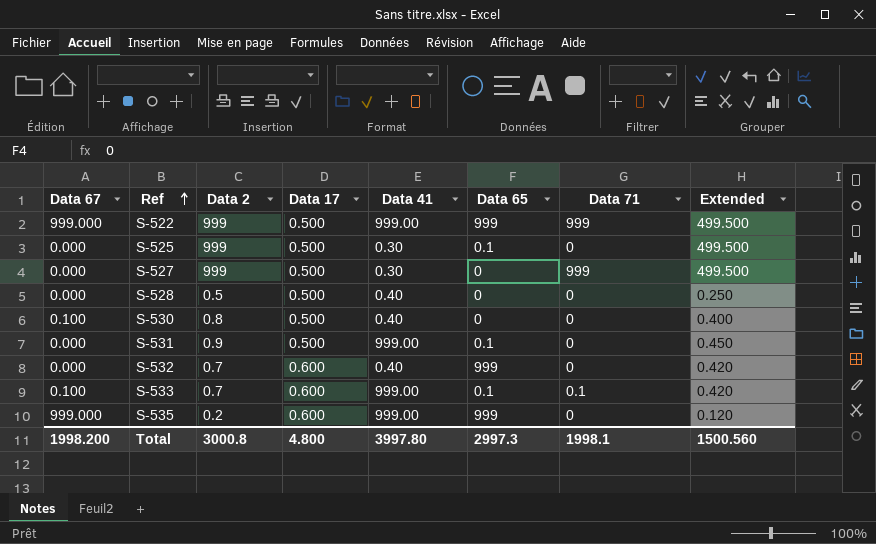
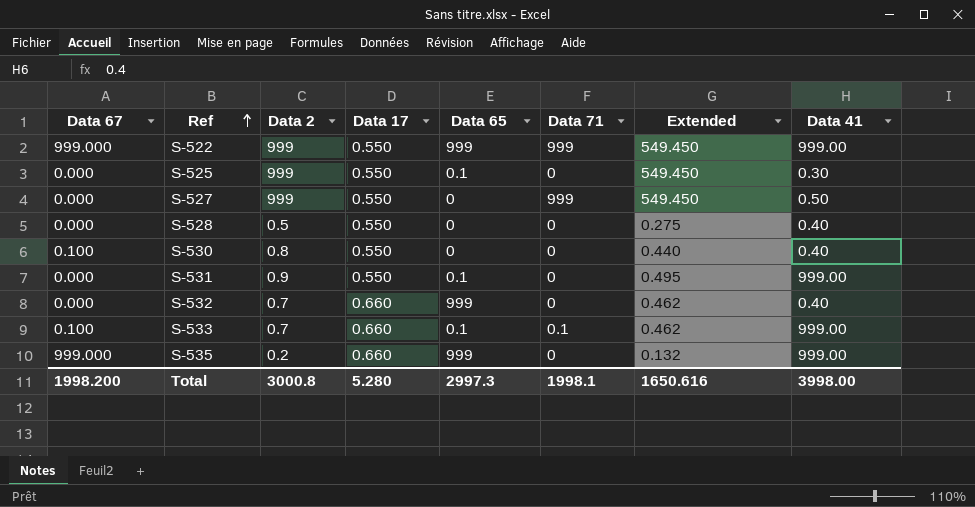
column Data 41 | position: 5 -> 8
S-522 | Data 17: 0.500 -> 0.550
S-522 | Extended: 499.500 -> 549.450
S-525 | Data 17: 0.500 -> 0.550
S-525 | Extended: 499.500 -> 549.450
S-527 | Data 17: 0.500 -> 0.550
S-527 | Extended: 499.500 -> 549.450
S-527 | Data 41: 0.30 -> 0.50
S-528 | Data 17: 0.500 -> 0.550
S-528 | Extended: 0.250 -> 0.275
S-530 | Data 17: 0.500 -> 0.550
S-530 | Extended: 0.400 -> 0.440
S-531 | Data 17: 0.500 -> 0.550
S-531 | Extended: 0.450 -> 0.495
S-532 | Data 17: 0.600 -> 0.660
S-532 | Extended: 0.420 -> 0.462
S-533 | Data 17: 0.600 -> 0.660
S-533 | Extended: 0.420 -> 0.462
S-535 | Data 17: 0.600 -> 0.660
S-535 | Extended: 0.120 -> 0.132
Total | Data 17: 4.800 -> 5.280
Total | Extended: 1500.560 -> 1650.616
Total | Data 41: 3997.80 -> 3998.00

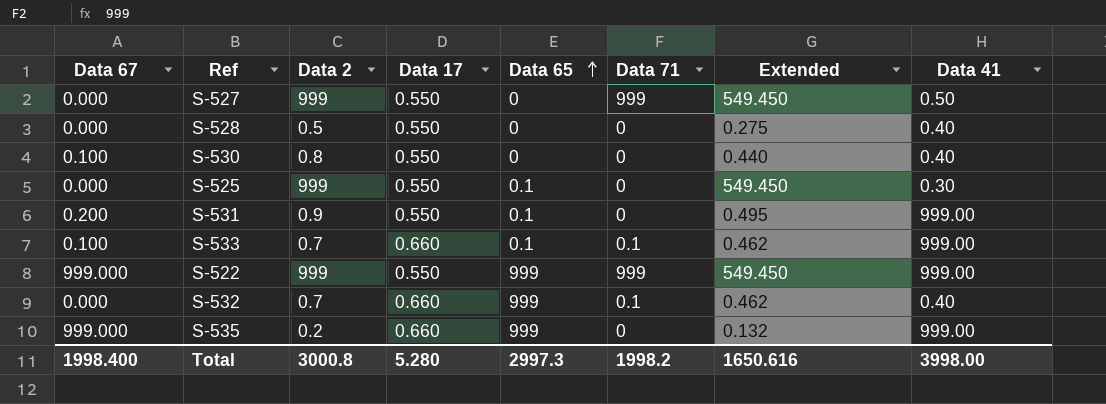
row order: Ref ascending -> Data 65 ascending
S-531 | Data 67: 0.000 -> 0.200
S-532 | Data 71: 0 -> 0.1
Total | Data 67: 1998.200 -> 1998.400
Total | Data 71: 1998.1 -> 1998.2

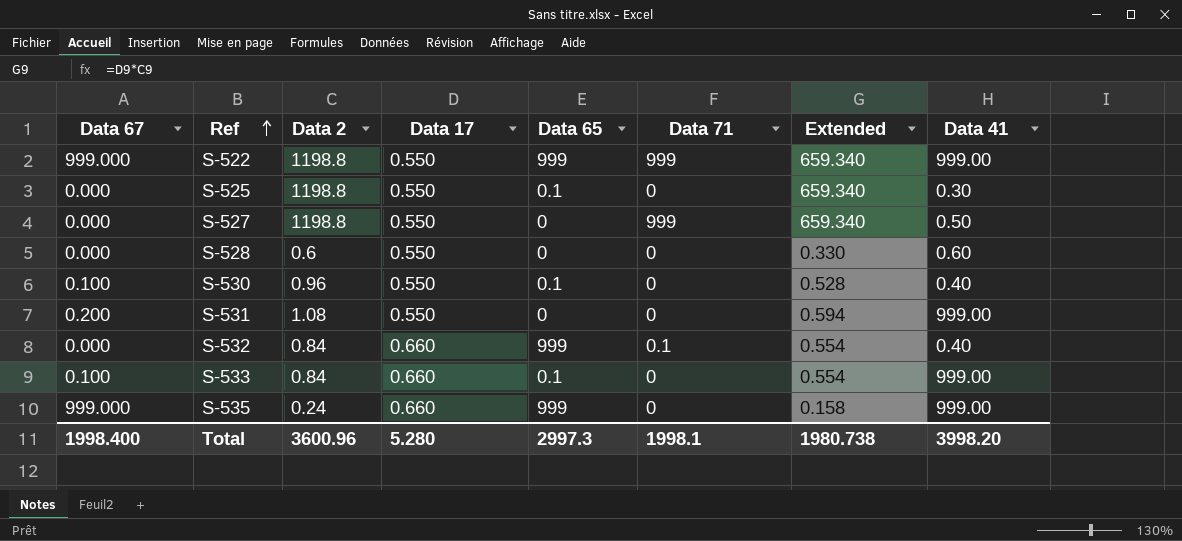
row order: Data 65 ascending -> Ref ascending
S-522 | Data 2: 999 -> 1198.8
S-522 | Extended: 549.450 -> 659.340
S-525 | Data 2: 999 -> 1198.8
S-525 | Extended: 549.450 -> 659.340
S-527 | Data 2: 999 -> 1198.8
S-527 | Extended: 549.450 -> 659.340
S-528 | Data 2: 0.5 -> 0.6
S-528 | Extended: 0.275 -> 0.330
S-528 | Data 41: 0.40 -> 0.60
S-530 | Data 2: 0.8 -> 0.96
S-530 | Data 65: 0 -> 0.1
S-530 | Extended: 0.440 -> 0.528
S-531 | Data 2: 0.9 -> 1.08
S-531 | Data 65: 0.1 -> 0
S-531 | Extended: 0.495 -> 0.594
S-532 | Data 2: 0.7 -> 0.84
S-532 | Extended: 0.462 -> 0.554
S-533 | Data 2: 0.7 -> 0.84
S-533 | Data 71: 0.1 -> 0
S-533 | Extended: 0.462 -> 0.554
S-535 | Data 2: 0.2 -> 0.24
S-535 | Extended: 0.132 -> 0.158
Total | Data 2: 3000.8 -> 3600.96
Total | Data 71: 1998.2 -> 1998.1
Total | Extended: 1650.616 -> 1980.738
Total | Data 41: 3998.00 -> 3998.20

